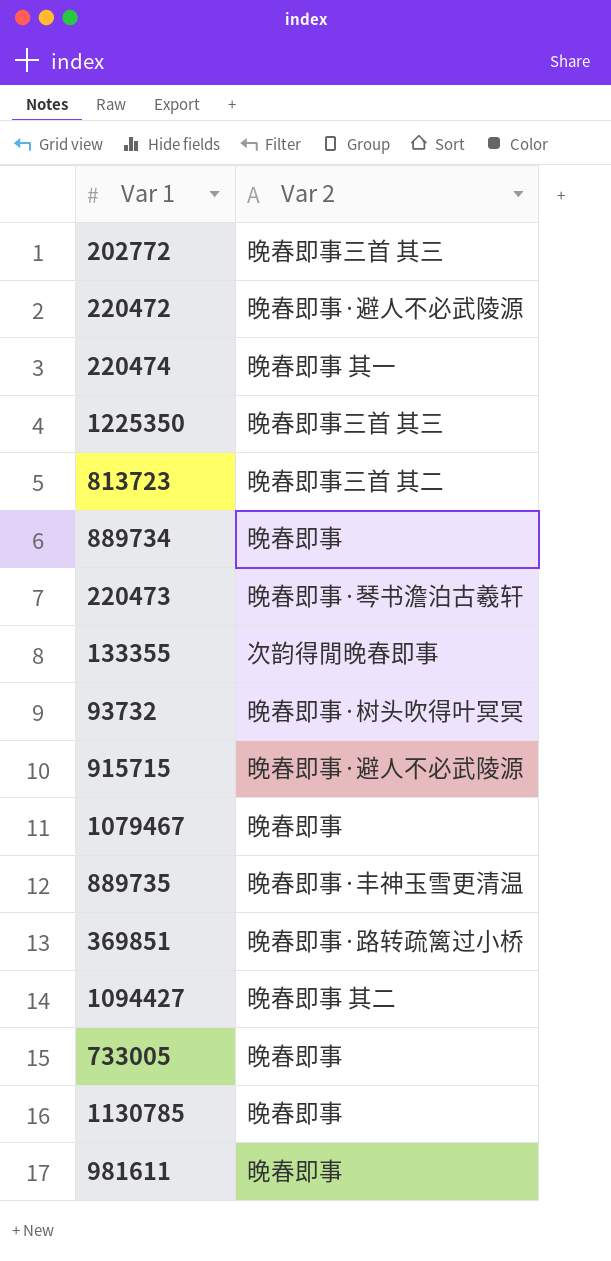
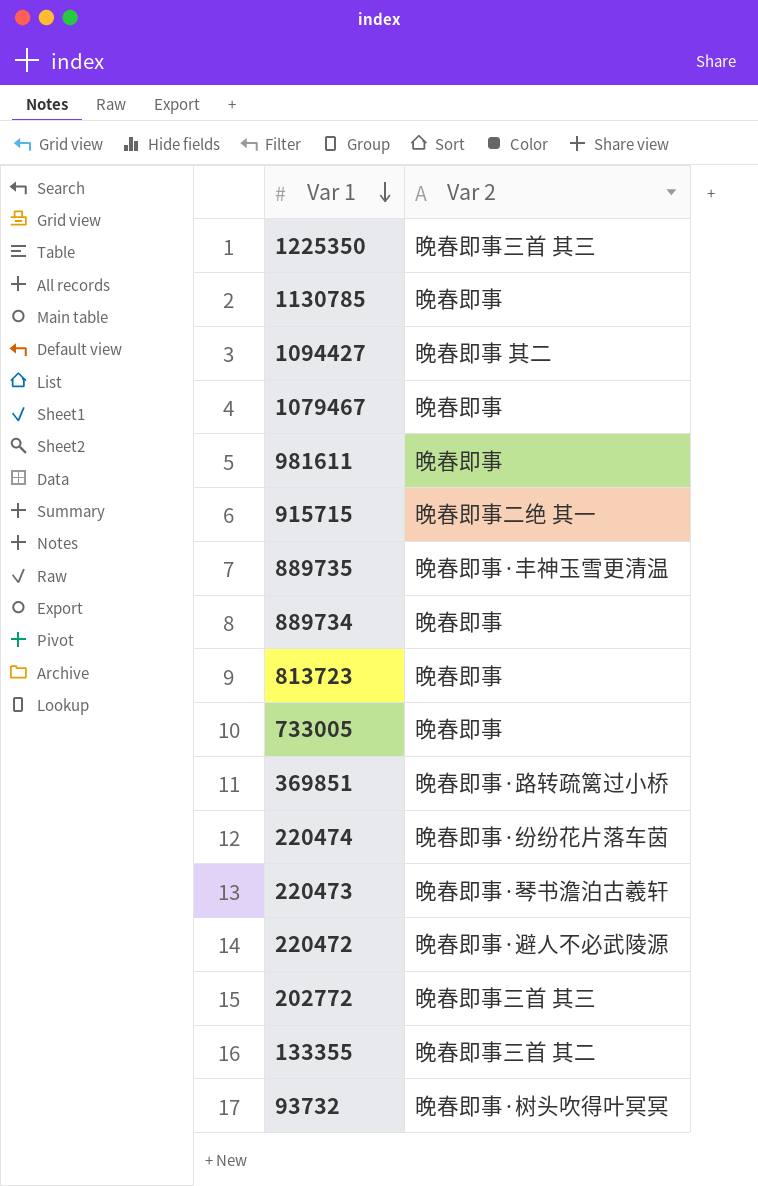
row order: none -> Var 1 descending
915715 | Var 2: 晚春即事·避人不必武陵源 -> 晚春即事二绝 其一
813723 | Var 2: 晚春即事三首 其二 -> 晚春即事
220474 | Var 2: 晚春即事 其一 -> 晚春即事·纷纷花片落车茵
133355 | Var 2: 次韵得閒晚春即事 -> 晚春即事三首 其二

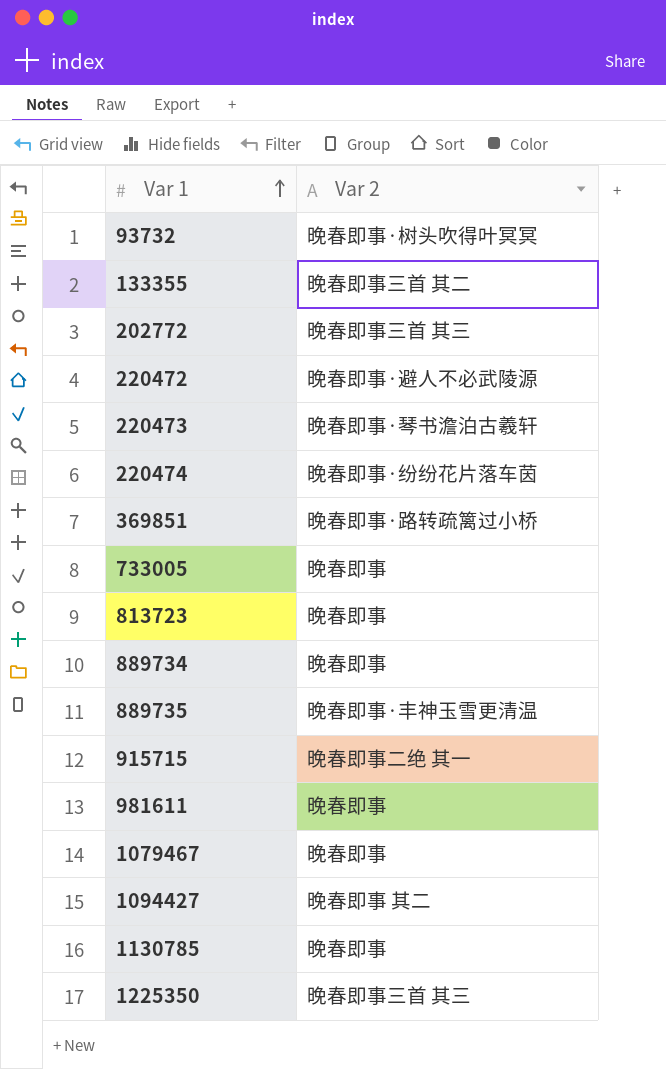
row order: Var 1 descending -> Var 1 ascending

